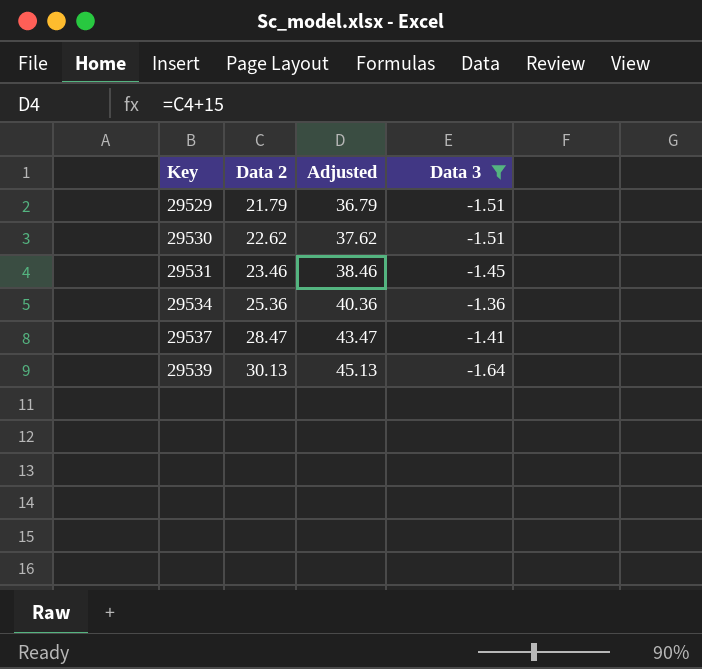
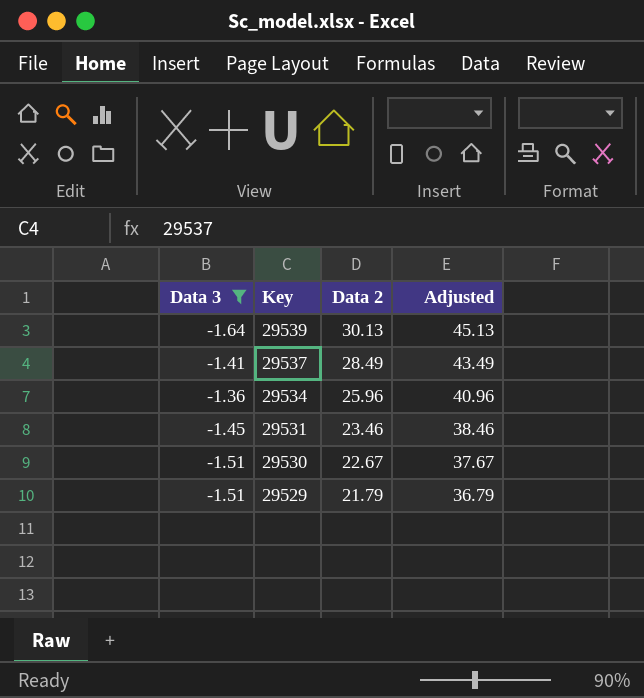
row order: Key ascending -> Key descending
column Data 3 | position: 4 -> 1
29537 | Data 2: 28.47 -> 28.49
29537 | Adjusted: 43.47 -> 43.49
29534 | Data 2: 25.36 -> 25.96
29534 | Adjusted: 40.36 -> 40.96
29530 | Data 2: 22.62 -> 22.67
29530 | Adjusted: 37.62 -> 37.67

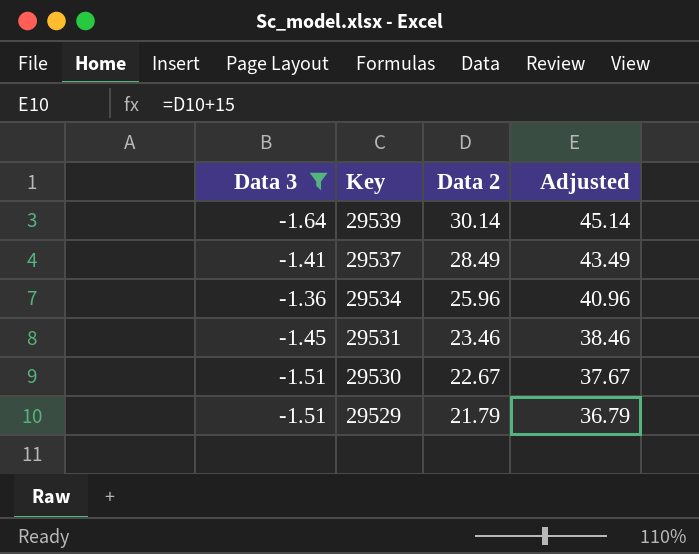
29539 | Data 2: 30.13 -> 30.14
29539 | Adjusted: 45.13 -> 45.14

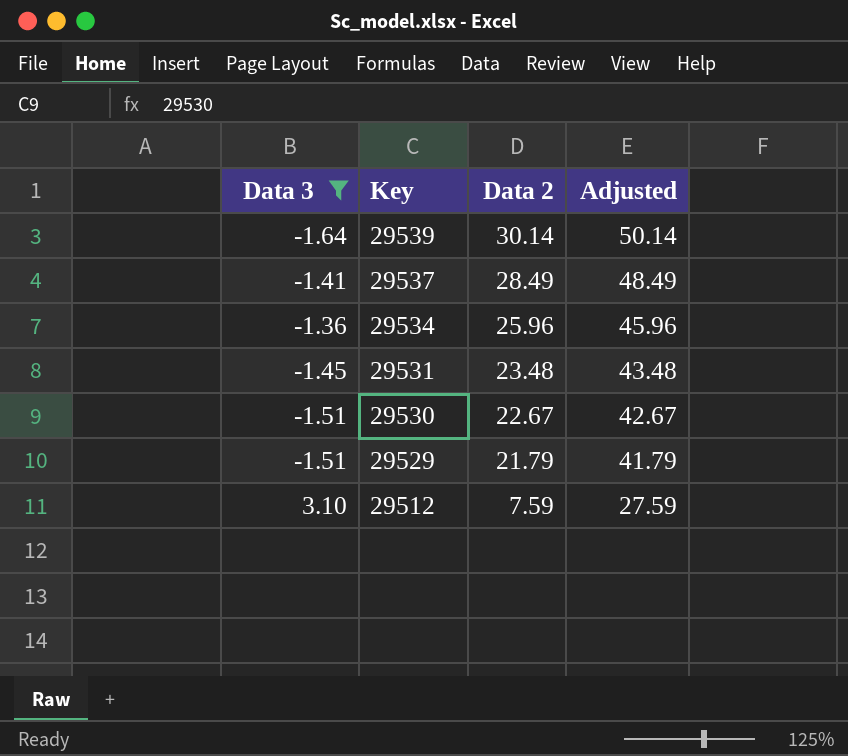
column Adjusted | formula: [Data 2] + 15 -> [Data 2] + 20
29531 | Data 2: 23.46 -> 23.48
row 29512: none -> 3.10 | 7.59 | 27.59

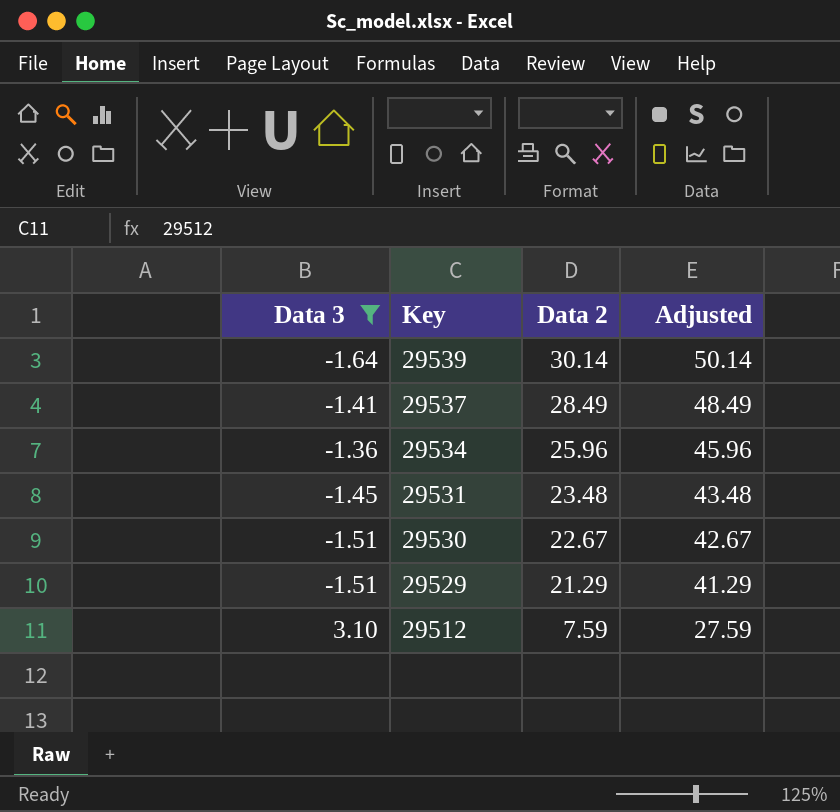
29529 | Data 2: 21.79 -> 21.29
29529 | Adjusted: 41.79 -> 41.29

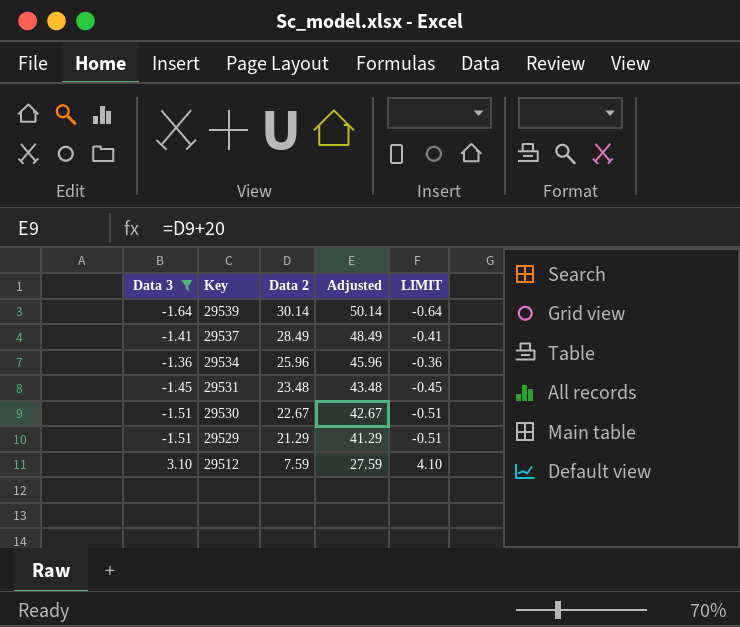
column LIMIT | formula: none -> [Data 3] + 1

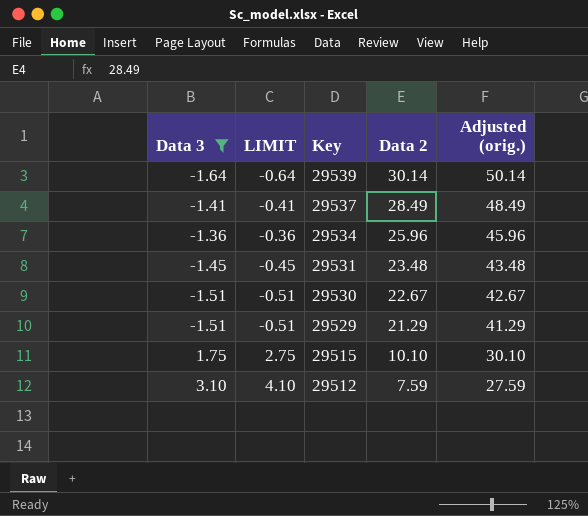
column LIMIT | position: 5 -> 2
column name: Adjusted -> Adjusted (orig.)
row 29515: none -> 1.75 | 2.75 | 10.10 | 30.10

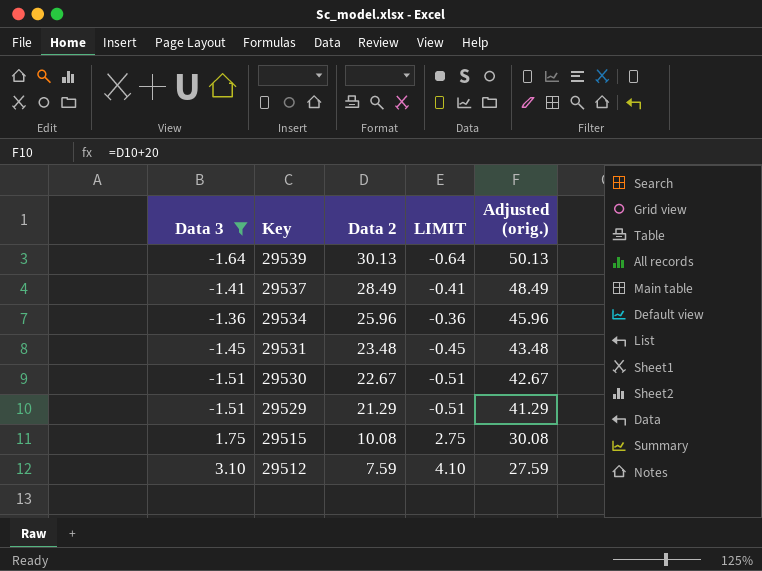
column LIMIT | position: 2 -> 4
29539 | Data 2: 30.14 -> 30.13
29539 | Adjusted (orig.): 50.14 -> 50.13
29515 | Data 2: 10.10 -> 10.08
29515 | Adjusted (orig.): 30.10 -> 30.08

